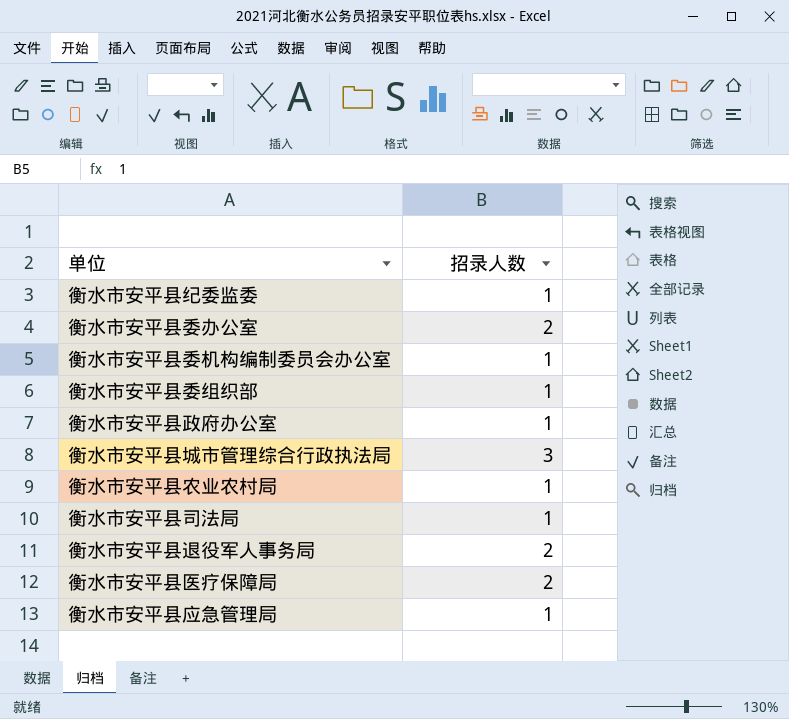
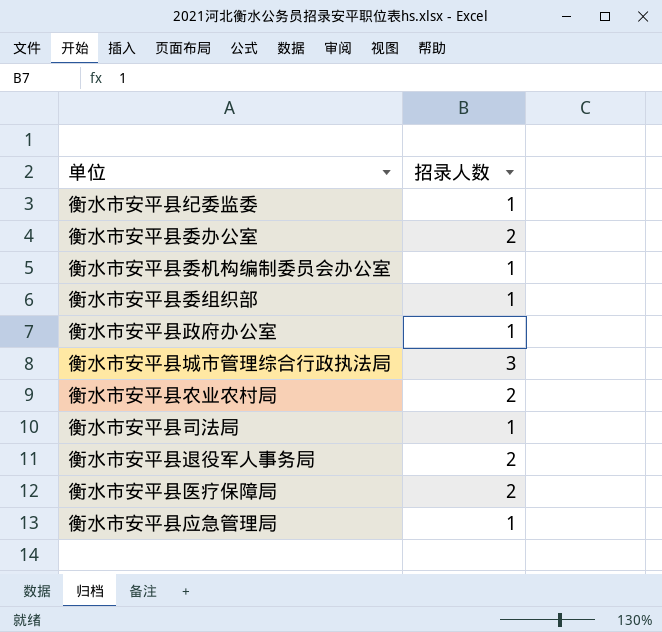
衡水市安平县农业农村局 | 招录人数: 1 -> 2

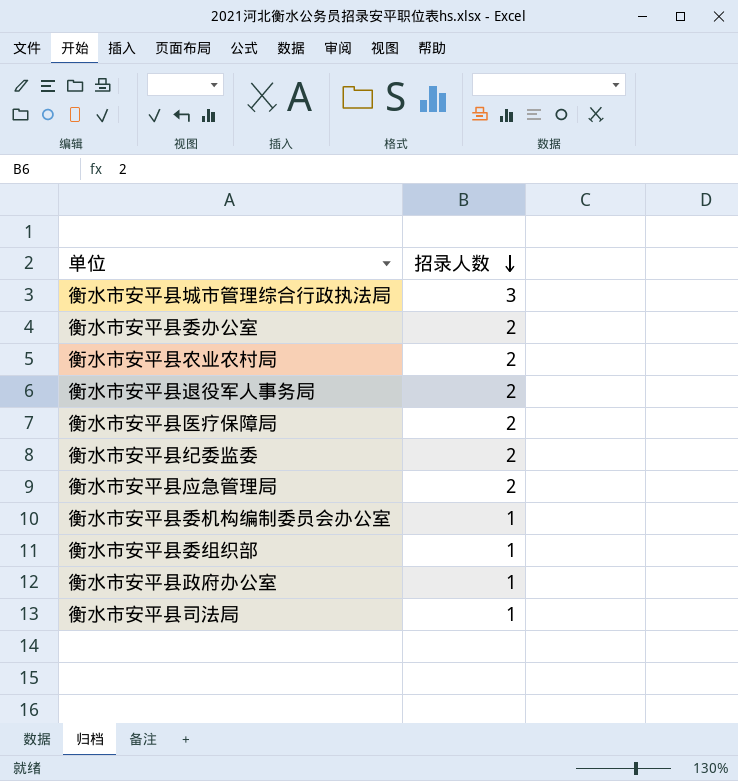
row order: none -> 招录人数 descending
衡水市安平县纪委监委 | 招录人数: 1 -> 2
衡水市安平县应急管理局 | 招录人数: 1 -> 2

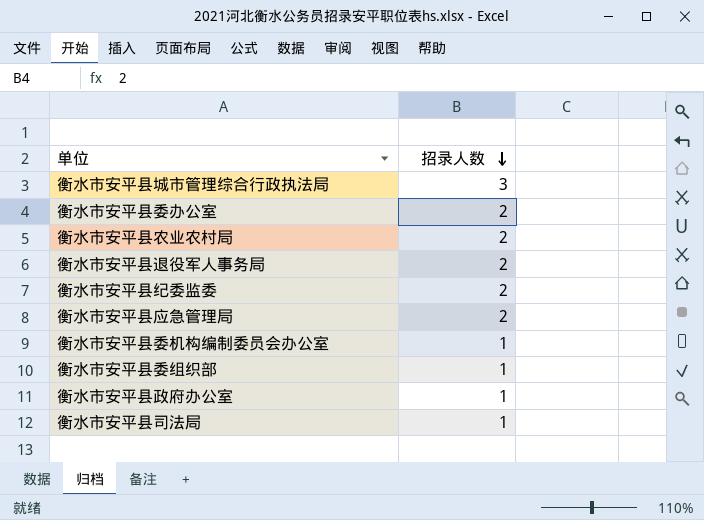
row 衡水市安平县医疗保障局: 2 -> none

